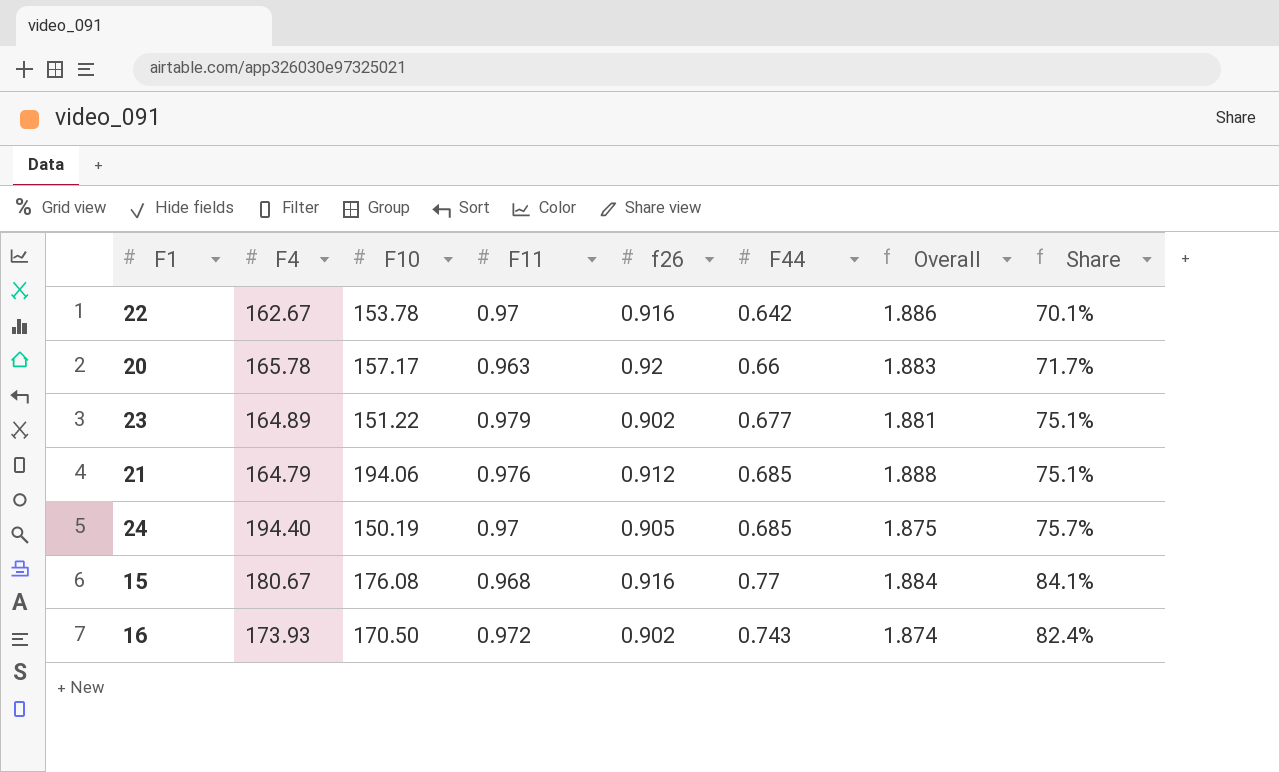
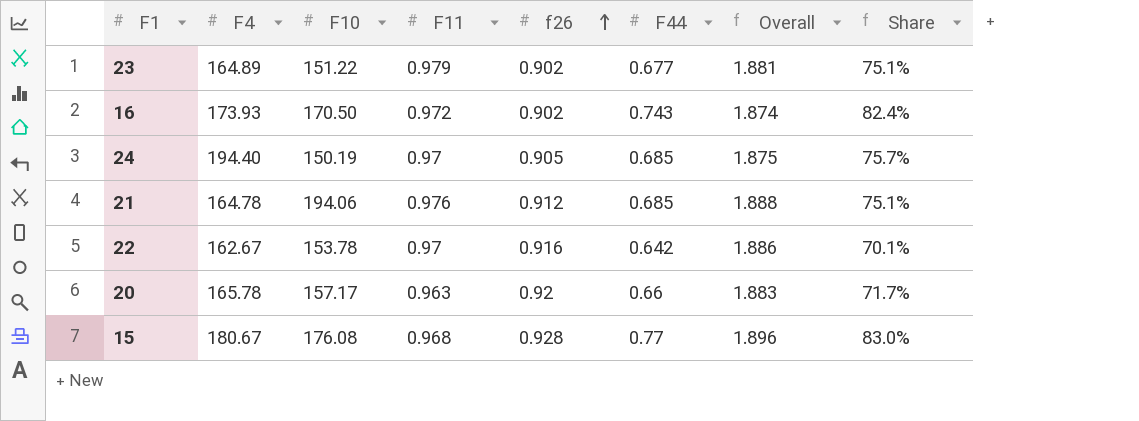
row order: none -> f26 ascending
21 | F4: 164.79 -> 164.78
15 | f26: 0.916 -> 0.928
15 | Overall: 1.884 -> 1.896
15 | Share: 84.1% -> 83.0%

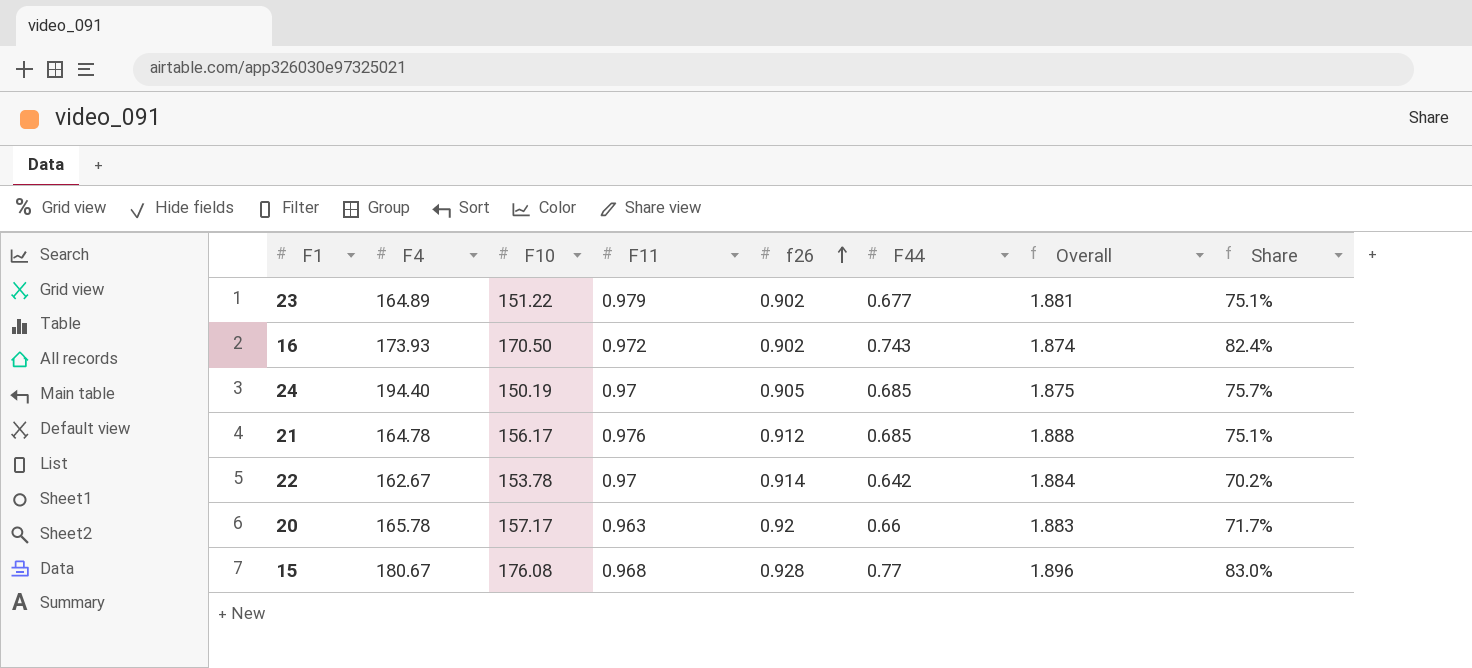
21 | F10: 194.06 -> 156.17
22 | f26: 0.916 -> 0.914
22 | Overall: 1.886 -> 1.884
22 | Share: 70.1% -> 70.2%

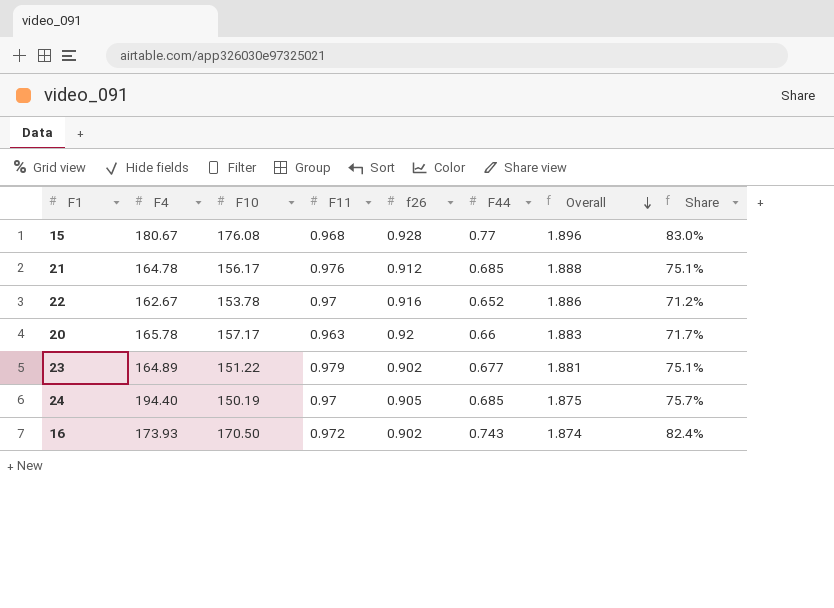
row order: f26 ascending -> Overall descending
22 | f26: 0.914 -> 0.916
22 | F44: 0.642 -> 0.652
22 | Overall: 1.884 -> 1.886
22 | Share: 70.2% -> 71.2%

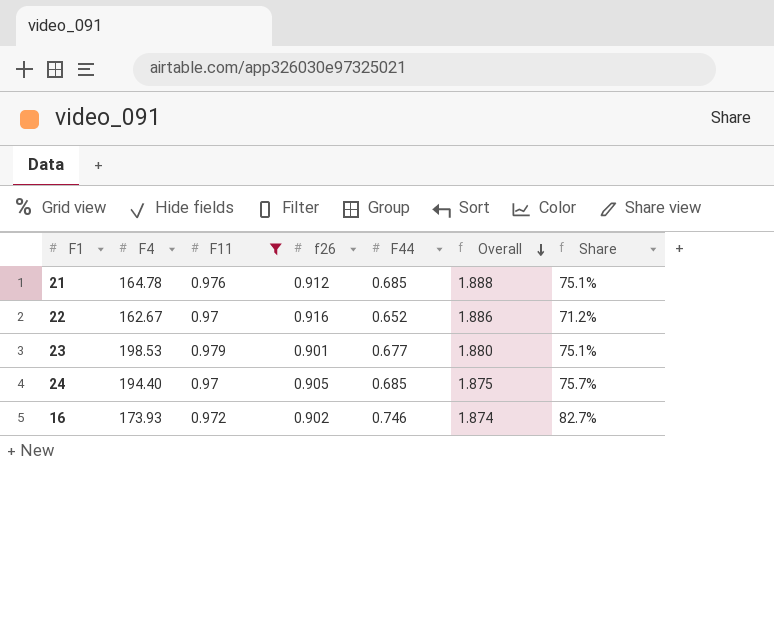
filter: none -> F11 >= 0.97
column F10 | position: 3 -> none
23 | F4: 164.89 -> 198.53
23 | f26: 0.902 -> 0.901
23 | Overall: 1.881 -> 1.880
16 | F44: 0.743 -> 0.746
16 | Share: 82.4% -> 82.7%

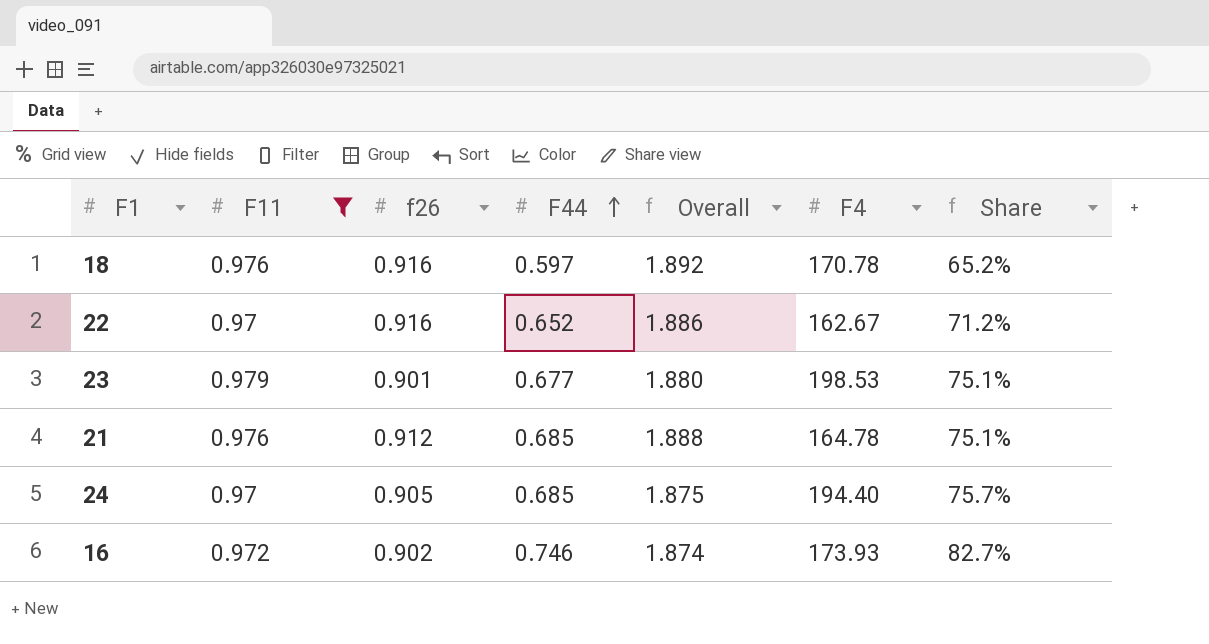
row order: Overall descending -> F44 ascending
column F4 | position: 2 -> 6
row 18: none -> 0.976 | 0.916 | 0.597 | 1.892 | 170.78 | 65.2%

